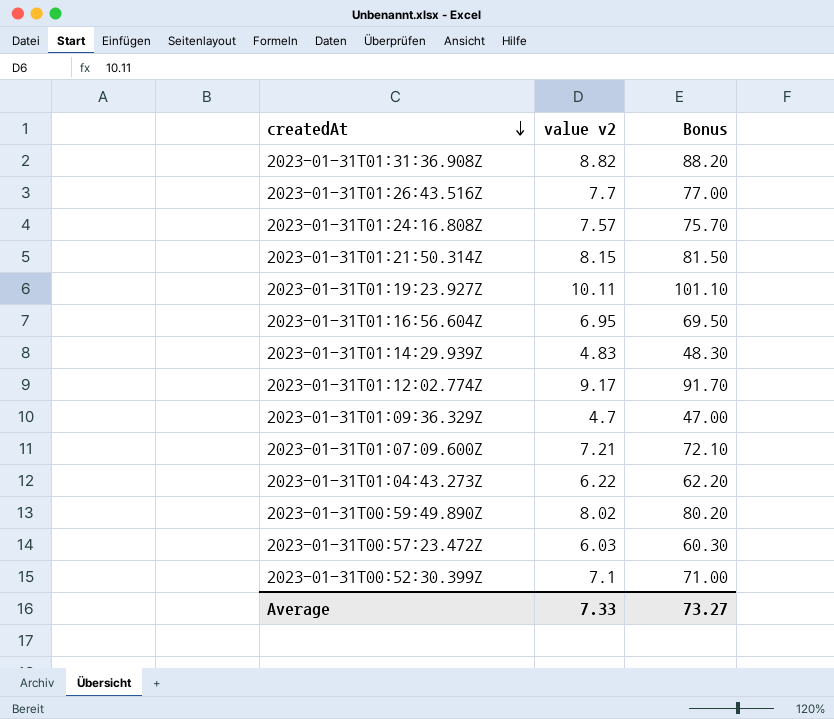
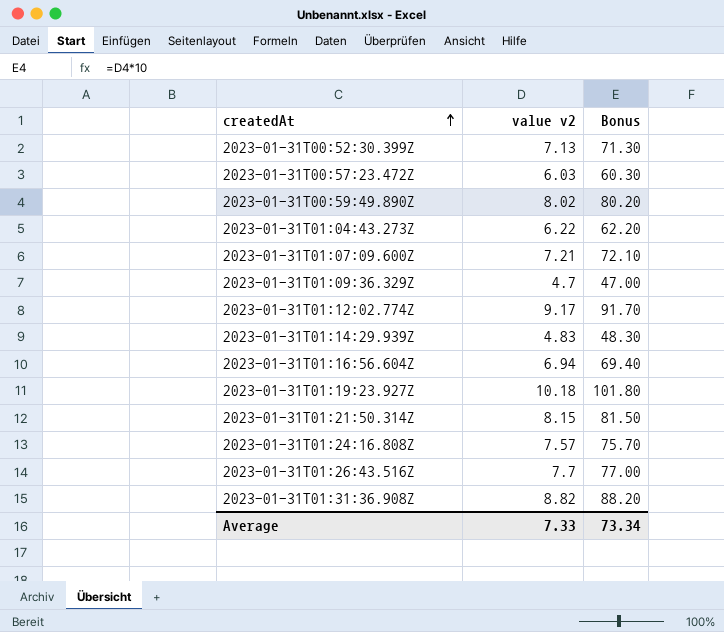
row order: createdAt descending -> createdAt ascending
2023-01-31T00:52:30.399Z | value v2: 7.1 -> 7.13
2023-01-31T00:52:30.399Z | Bonus: 71.00 -> 71.30
2023-01-31T01:16:56.604Z | value v2: 6.95 -> 6.94
2023-01-31T01:16:56.604Z | Bonus: 69.50 -> 69.40
2023-01-31T01:19:23.927Z | value v2: 10.11 -> 10.18
2023-01-31T01:19:23.927Z | Bonus: 101.10 -> 101.80
Average | Bonus: 73.27 -> 73.34

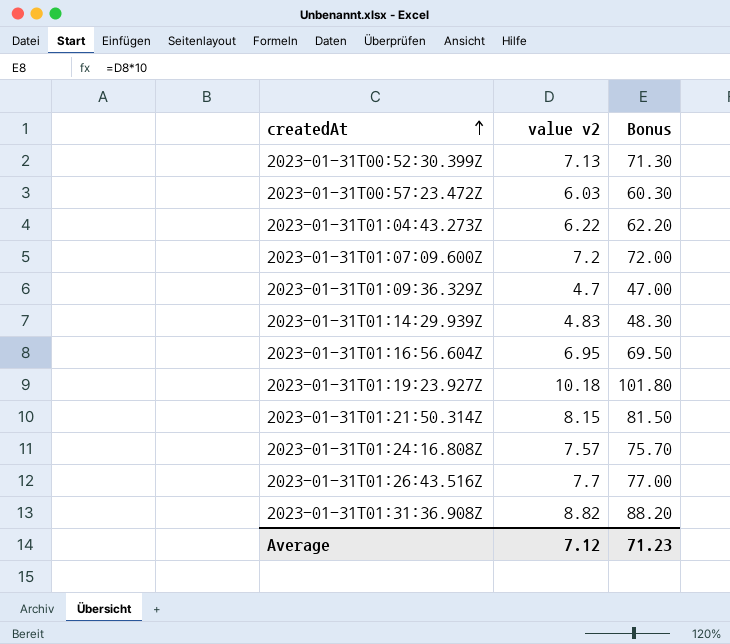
row 2023-01-31T00:59:49.890Z: 8.02 | 80.20 -> none
row 2023-01-31T01:12:02.774Z: 9.17 | 91.70 -> none
2023-01-31T01:07:09.600Z | value v2: 7.21 -> 7.2
2023-01-31T01:07:09.600Z | Bonus: 72.10 -> 72.00
2023-01-31T01:16:56.604Z | value v2: 6.94 -> 6.95
2023-01-31T01:16:56.604Z | Bonus: 69.40 -> 69.50
Average | value v2: 7.33 -> 7.12
Average | Bonus: 73.34 -> 71.23

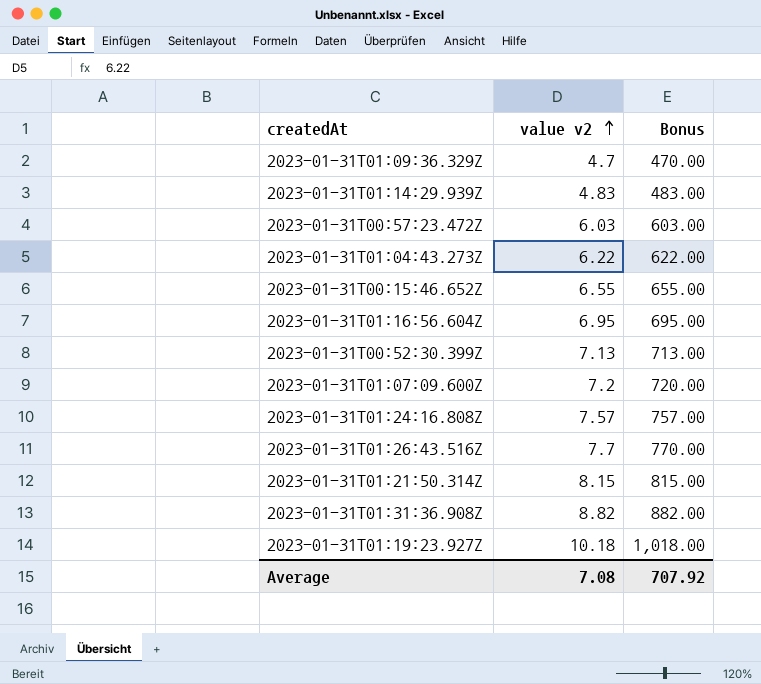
row order: createdAt ascending -> value v2 ascending
column Bonus | formula: [value v2] * 10 -> [value v2] * 100
row 2023-01-31T00:15:46.652Z: none -> 6.55 | 655.00
Average | value v2: 7.12 -> 7.08
Average | Bonus: 71.23 -> 707.92

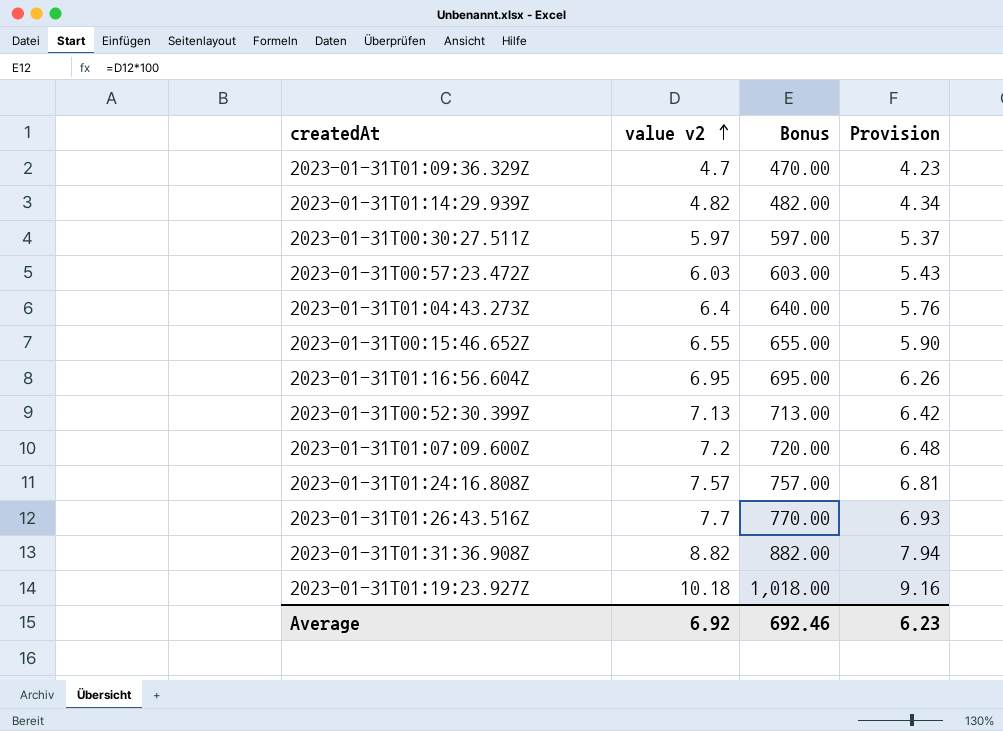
column Provision | formula: none -> [value v2] * 0.9
row 2023-01-31T01:21:50.314Z: 8.15 | 815.00 -> none
2023-01-31T01:14:29.939Z | value v2: 4.83 -> 4.82
2023-01-31T01:14:29.939Z | Bonus: 483.00 -> 482.00
row 2023-01-31T00:30:27.511Z: none -> 5.97 | 597.00 | 5.37
2023-01-31T01:04:43.273Z | value v2: 6.22 -> 6.4
2023-01-31T01:04:43.273Z | Bonus: 622.00 -> 640.00
Average | value v2: 7.08 -> 6.92
Average | Bonus: 707.92 -> 692.46

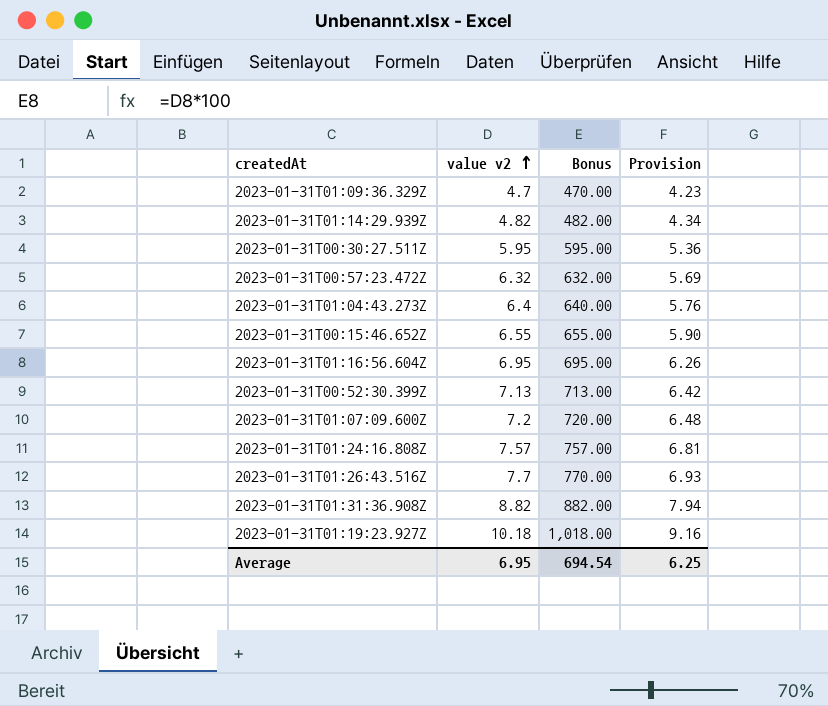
2023-01-31T00:30:27.511Z | value v2: 5.97 -> 5.95
2023-01-31T00:30:27.511Z | Bonus: 597.00 -> 595.00
2023-01-31T00:30:27.511Z | Provision: 5.37 -> 5.36
2023-01-31T00:57:23.472Z | value v2: 6.03 -> 6.32
2023-01-31T00:57:23.472Z | Bonus: 603.00 -> 632.00
2023-01-31T00:57:23.472Z | Provision: 5.43 -> 5.69
Average | value v2: 6.92 -> 6.95
Average | Bonus: 692.46 -> 694.54
Average | Provision: 6.23 -> 6.25

